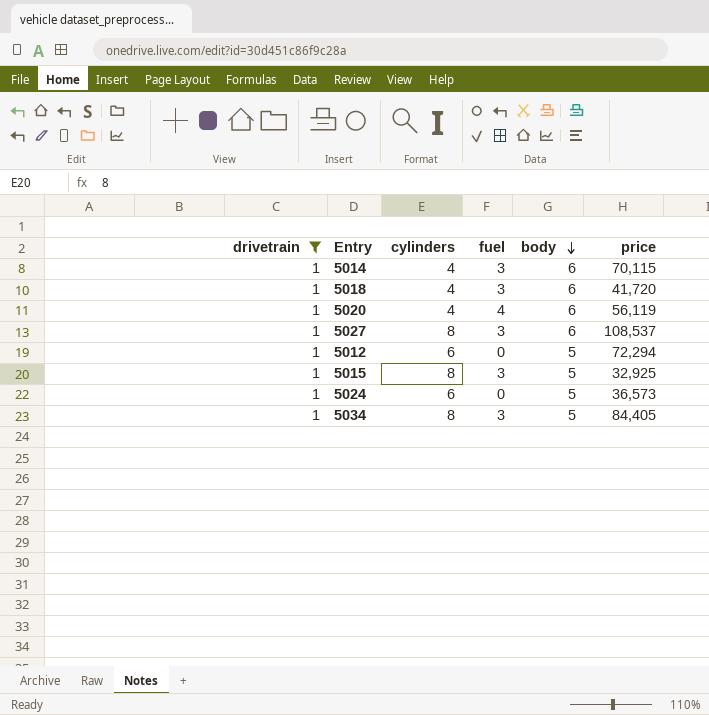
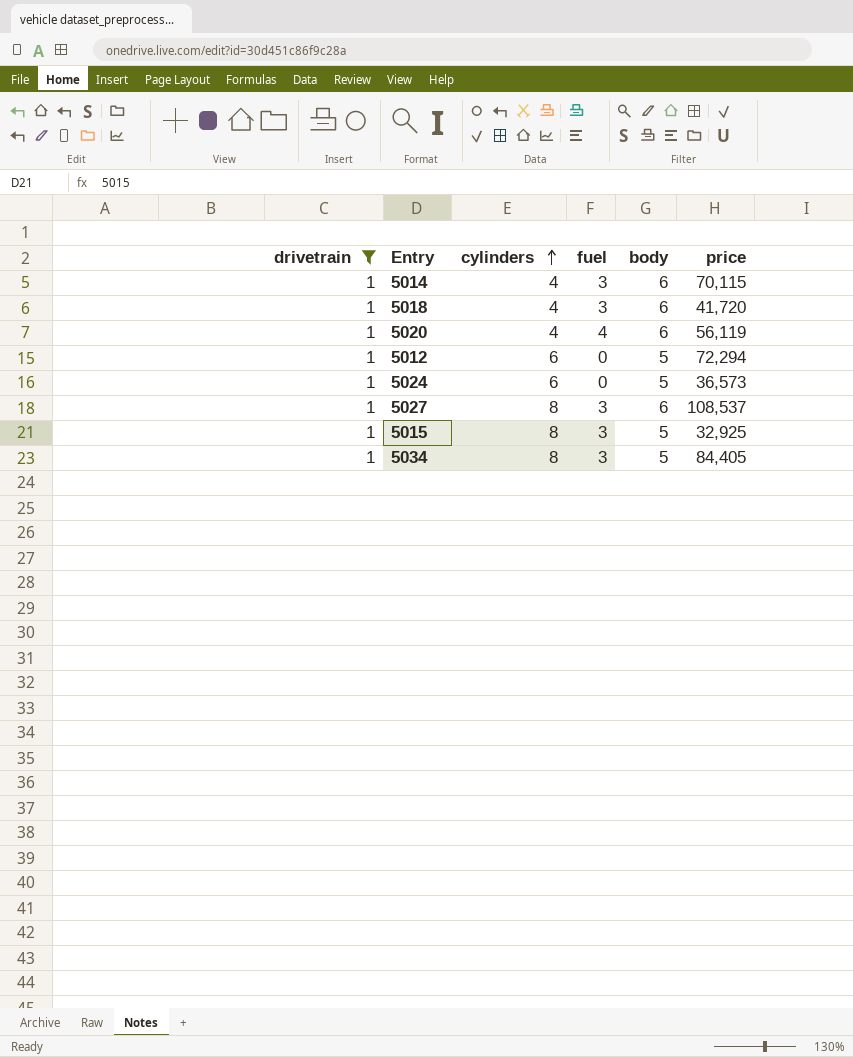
row order: body descending -> cylinders ascending

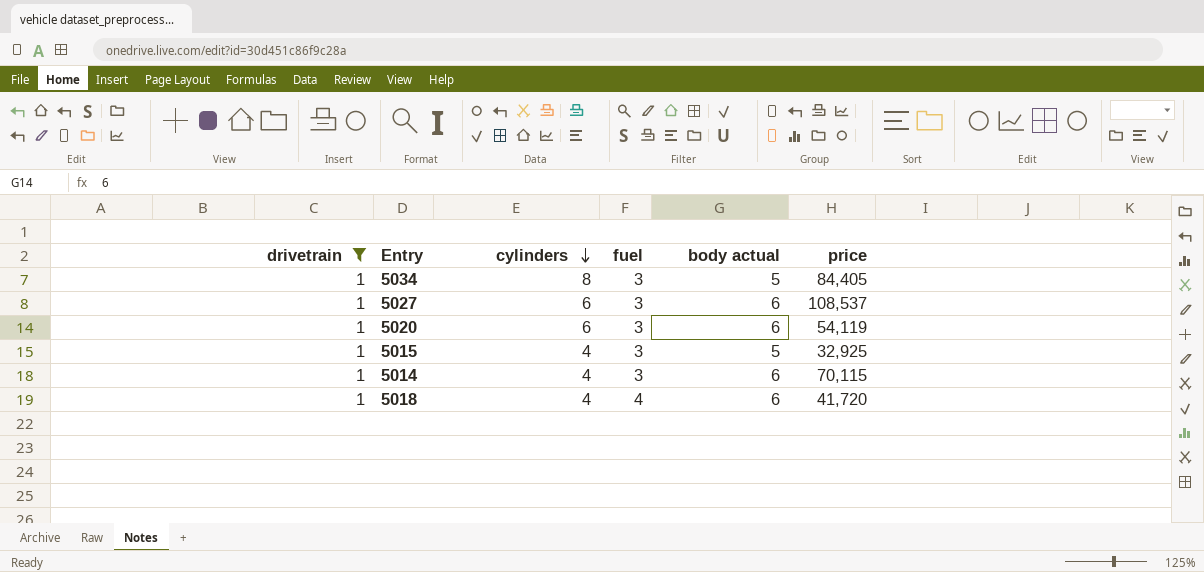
row order: cylinders ascending -> cylinders descending
column name: body -> body actual
row 5012: 1 | 6 | 0 | 5 | 72,294 -> none
row 5024: 1 | 6 | 0 | 5 | 36,573 -> none
5027 | cylinders: 8 -> 6
5020 | cylinders: 4 -> 6
5020 | fuel: 4 -> 3
5020 | price: 56,119 -> 54,119
5015 | cylinders: 8 -> 4
5018 | fuel: 3 -> 4

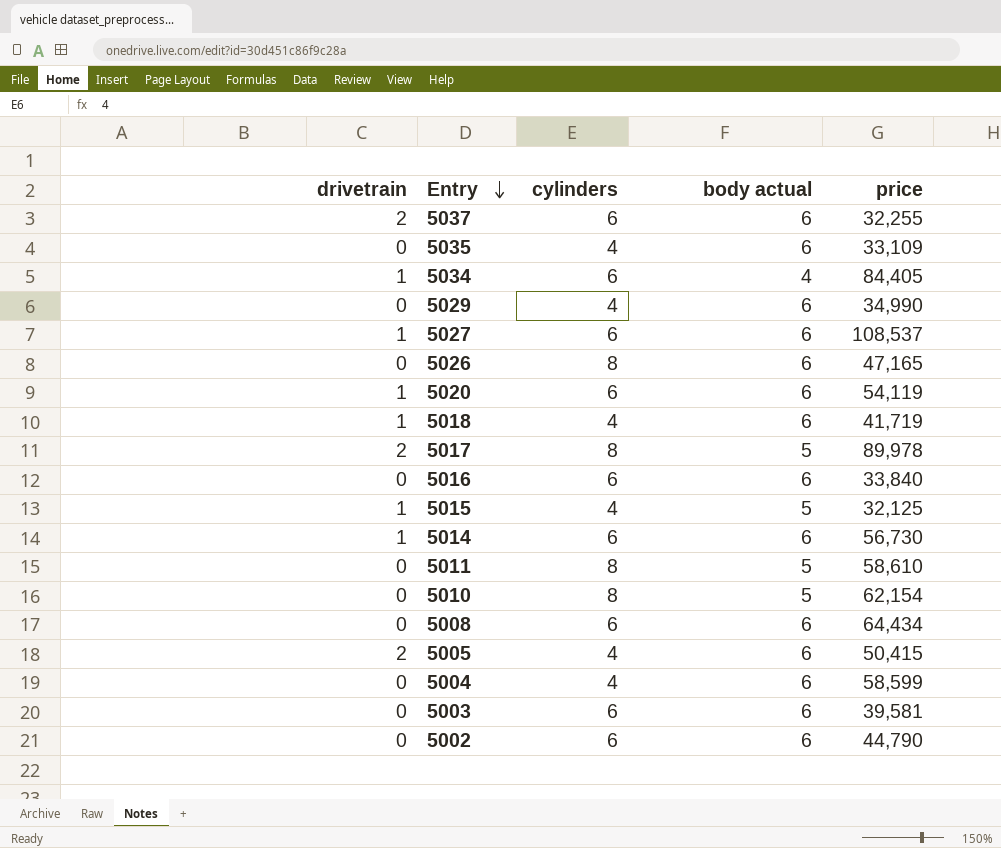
filter: drivetrain = 1 -> none
row order: cylinders descending -> Entry descending
column fuel | position: 4 -> none
5034 | cylinders: 8 -> 6
5034 | body actual: 5 -> 4
5018 | price: 41,720 -> 41,719
5015 | price: 32,925 -> 32,125
5014 | cylinders: 4 -> 6
5014 | price: 70,115 -> 56,730

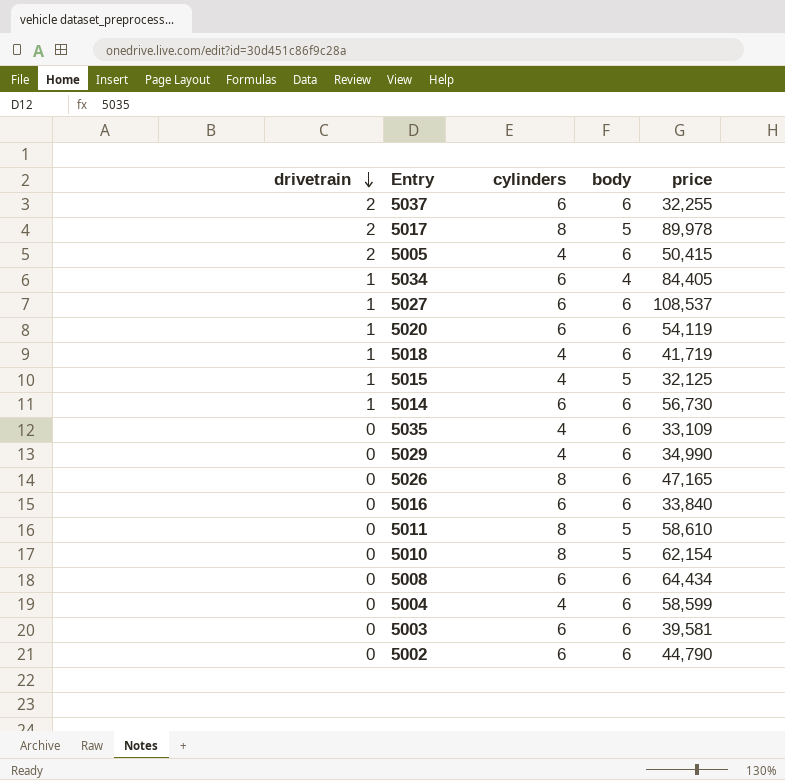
row order: Entry descending -> drivetrain descending
column name: body actual -> body

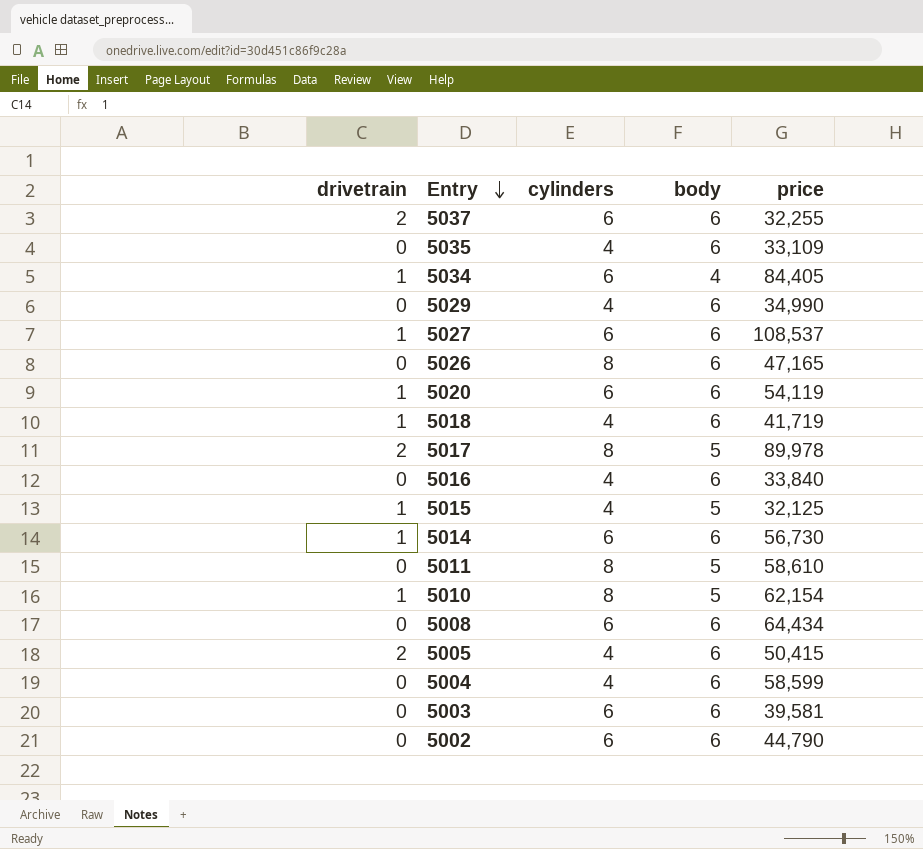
row order: drivetrain descending -> Entry descending
5016 | cylinders: 6 -> 4
5010 | drivetrain: 0 -> 1

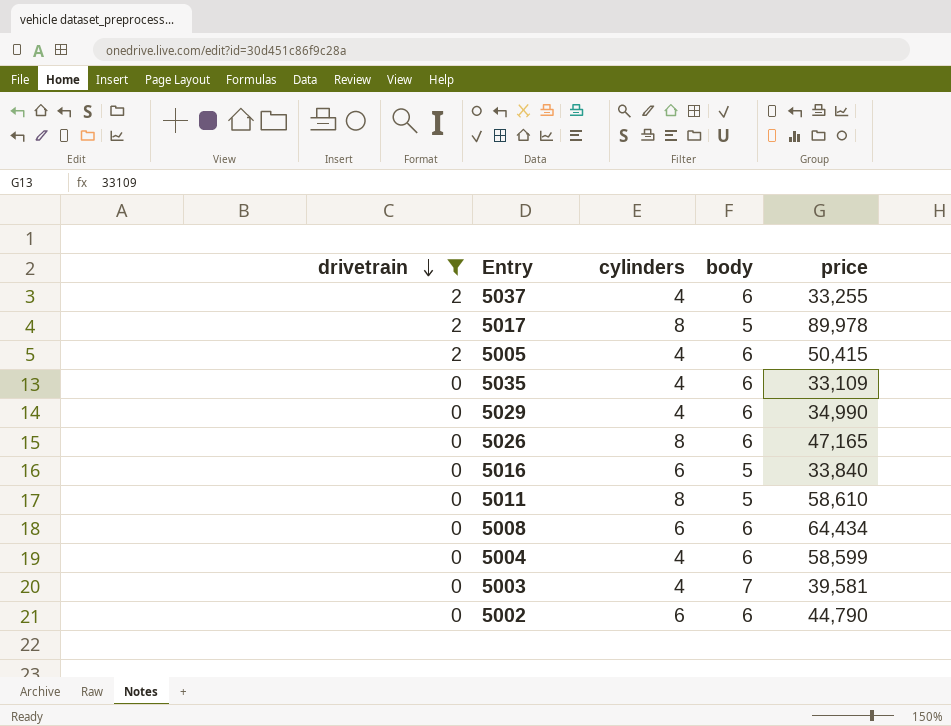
filter: none -> drivetrain != 1
row order: Entry descending -> drivetrain descending
5037 | cylinders: 6 -> 4
5037 | price: 32,255 -> 33,255
5016 | cylinders: 4 -> 6
5016 | body: 6 -> 5
5003 | cylinders: 6 -> 4
5003 | body: 6 -> 7

